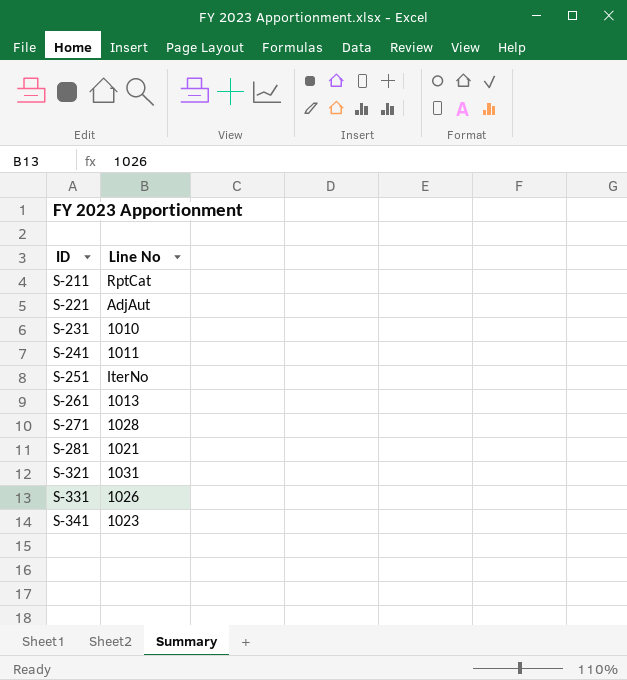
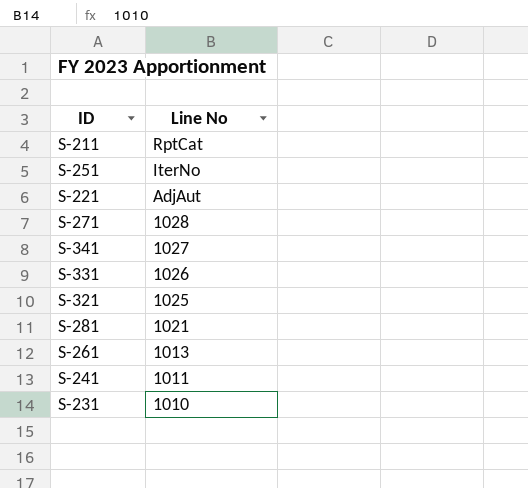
row order: ID ascending -> Line No descending
S-341 | Line No: 1023 -> 1027
S-321 | Line No: 1031 -> 1025

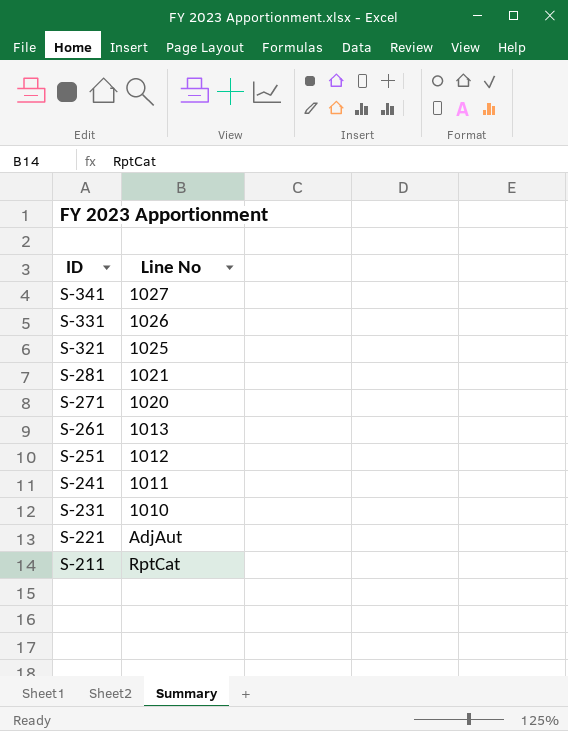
row order: Line No descending -> ID descending
S-271 | Line No: 1028 -> 1020
S-251 | Line No: IterNo -> 1012

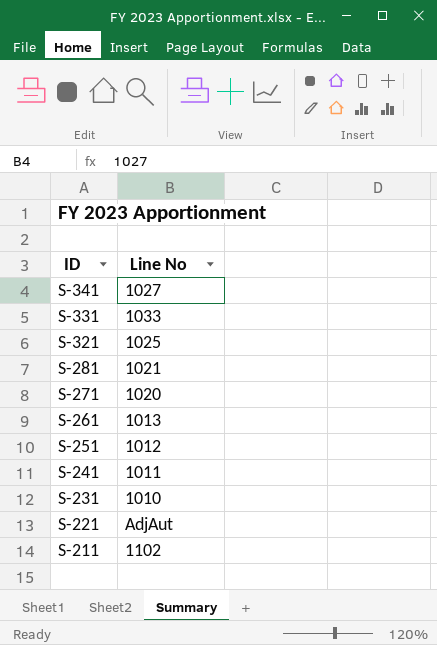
S-331 | Line No: 1026 -> 1033
S-211 | Line No: RptCat -> 1102

